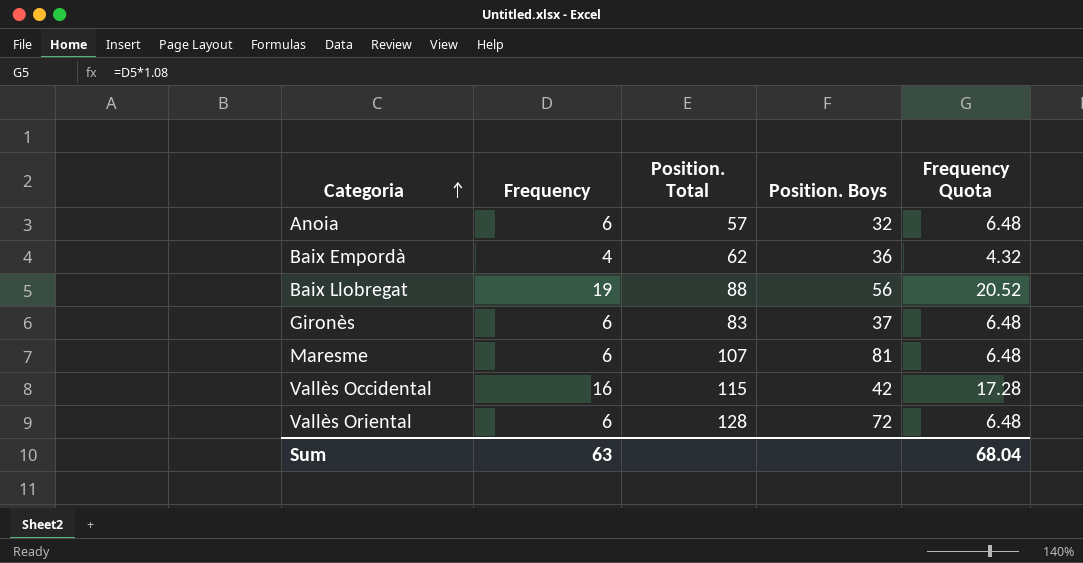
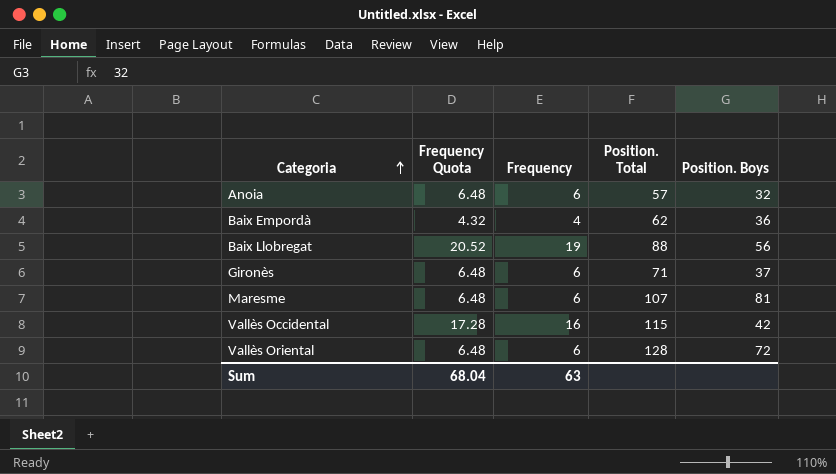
column Frequency Quota | position: 5 -> 2
Gironès | Position. Total: 83 -> 71

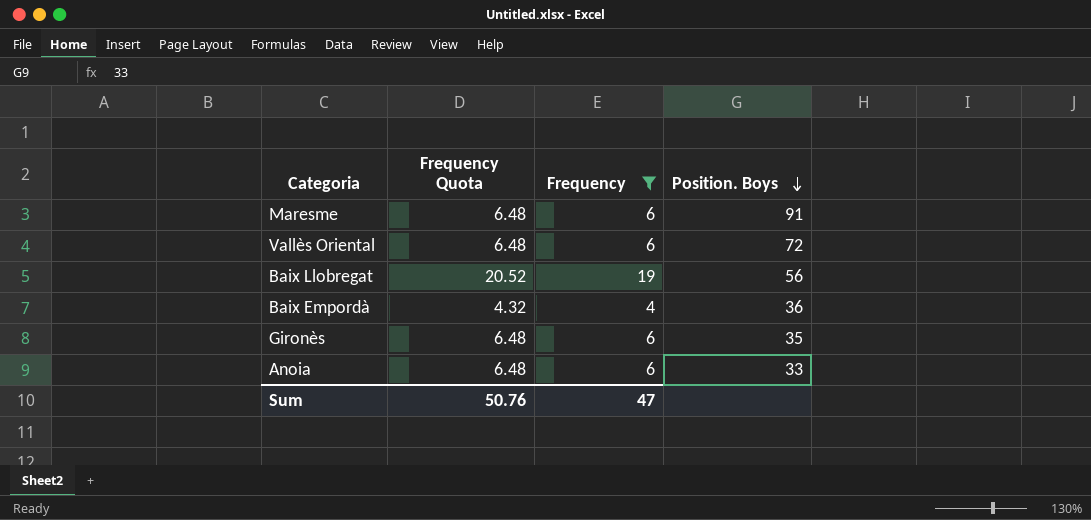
filter: none -> Frequency != 16
row order: Categoria ascending -> Position. Boys descending
column Position. Total | position: 4 -> none
Maresme | Position. Boys: 81 -> 91
Gironès | Position. Boys: 37 -> 35
Anoia | Position. Boys: 32 -> 33
Sum | Frequency Quota: 68.04 -> 50.76
Sum | Frequency: 63 -> 47

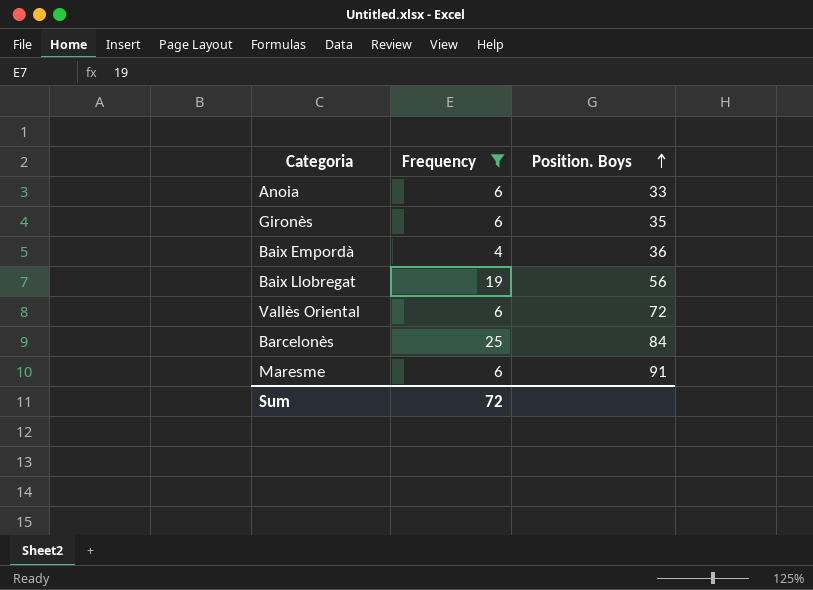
row order: Position. Boys descending -> Position. Boys ascending
column Frequency Quota | formula: [Frequency] * 1.08 -> none
row Barcelonès: none -> 25 | 84
Sum | Frequency: 47 -> 72

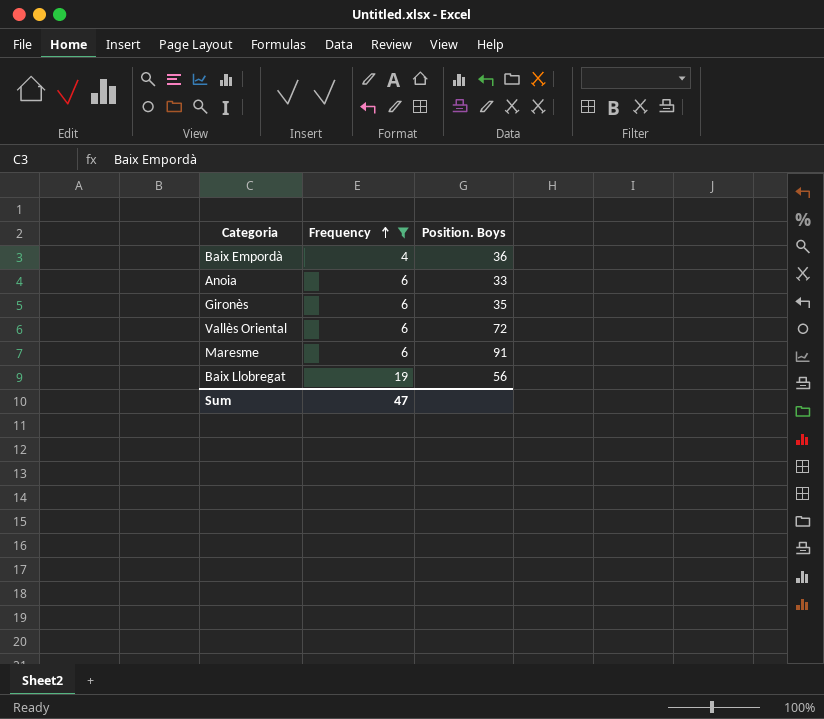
row order: Position. Boys ascending -> Frequency ascending
row Barcelonès: 25 | 84 -> none
Sum | Frequency: 72 -> 47

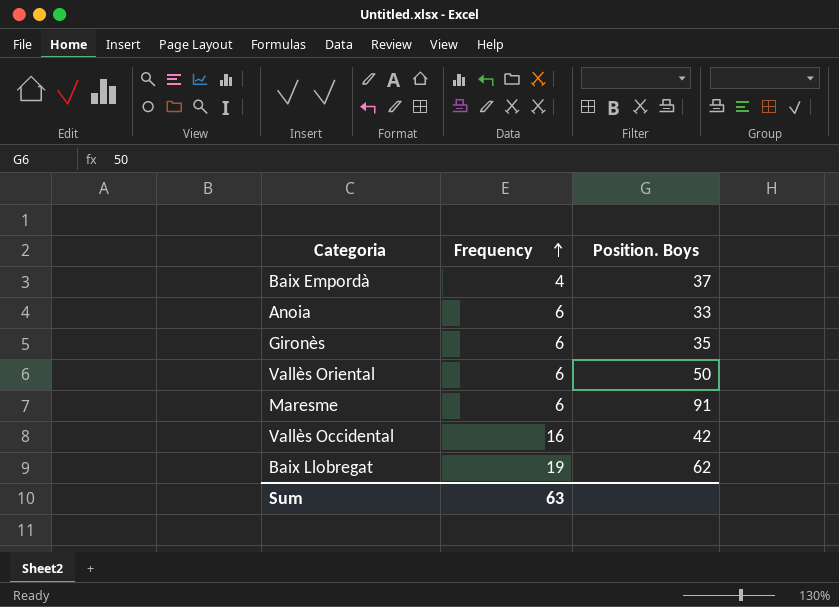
filter: Frequency != 16 -> none
Baix Empordà | Position. Boys: 36 -> 37
Vallès Oriental | Position. Boys: 72 -> 50
Baix Llobregat | Position. Boys: 56 -> 62
Sum | Frequency: 47 -> 63

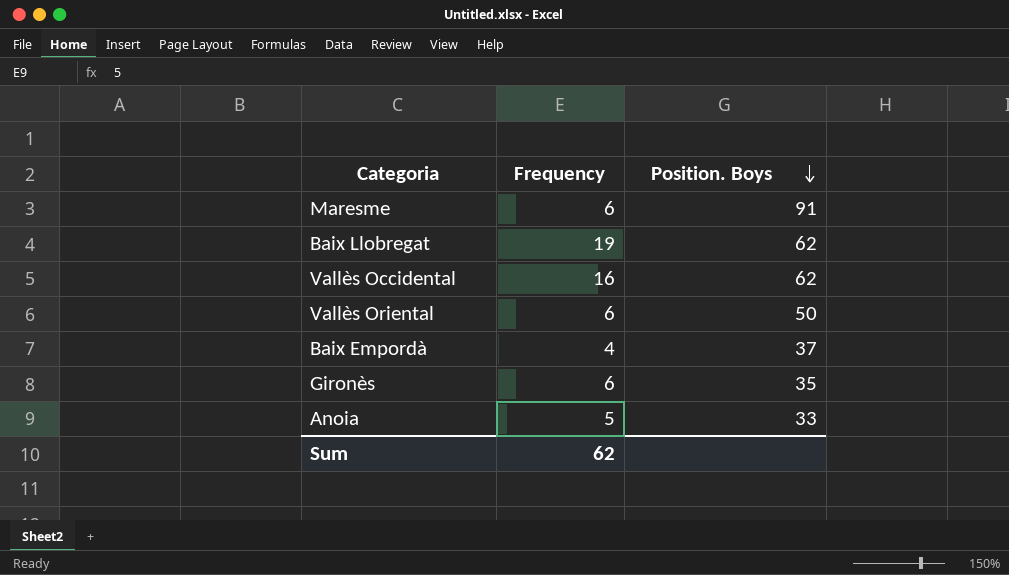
row order: Frequency ascending -> Position. Boys descending
Vallès Occidental | Position. Boys: 42 -> 62
Anoia | Frequency: 6 -> 5
Sum | Frequency: 63 -> 62

